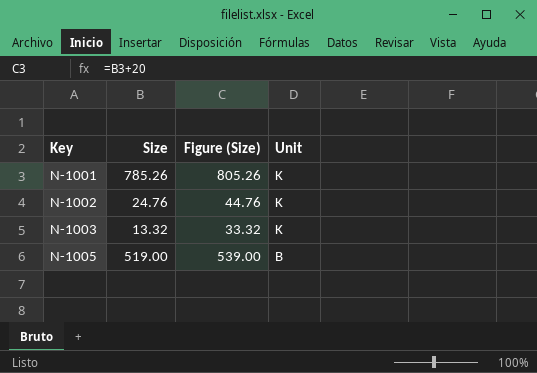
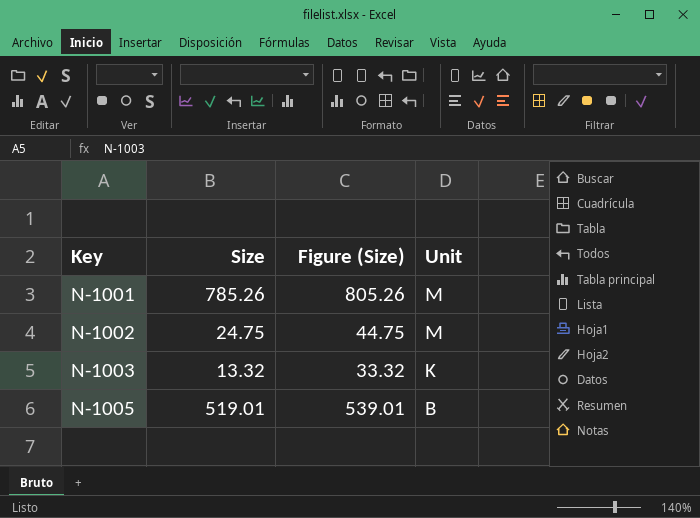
N-1001 | Unit: K -> M
N-1002 | Size: 24.76 -> 24.75
N-1002 | Figure (Size): 44.76 -> 44.75
N-1002 | Unit: K -> M
N-1005 | Size: 519.00 -> 519.01
N-1005 | Figure (Size): 539.00 -> 539.01

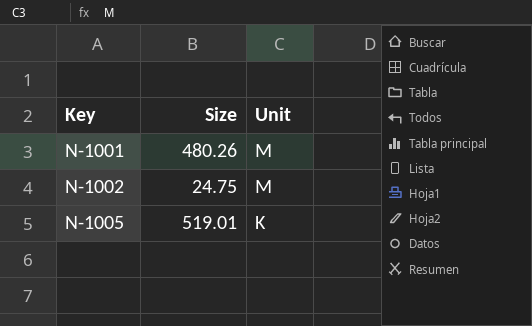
column Figure (Size) | formula: [Size] + 20 -> none
row N-1003: 13.32 | 33.32 | K -> none
N-1001 | Size: 785.26 -> 480.26
N-1005 | Unit: B -> K

